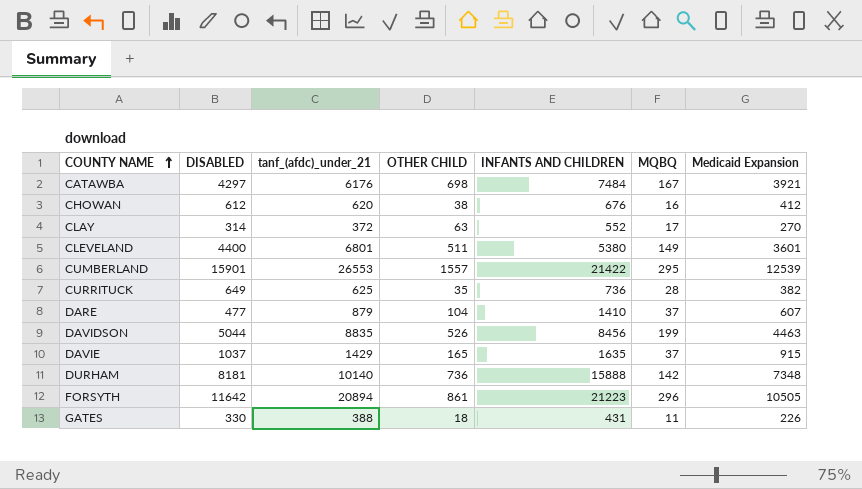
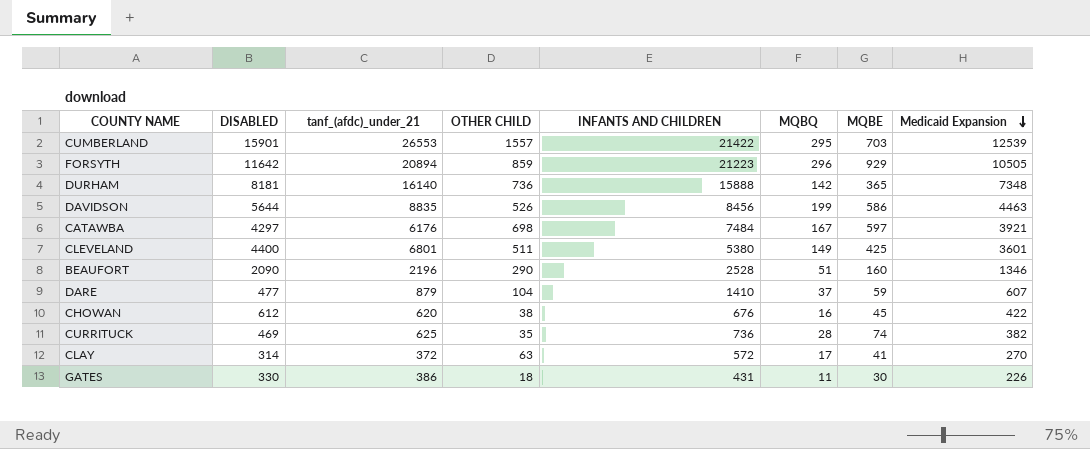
row order: COUNTY NAME ascending -> Medicaid Expansion descending
column MQBE | position: none -> 7
row DAVIE: 1037 | 1429 | 165 | 1635 | 37 | 915 -> none
FORSYTH | OTHER CHILD: 861 -> 859
DURHAM | tanf_(afdc)_under_21: 10140 -> 16140
DAVIDSON | DISABLED: 5044 -> 5644
row BEAUFORT: none -> 2090 | 2196 | 290 | 2528 | 51 | 160 | 1346
CHOWAN | Medicaid Expansion: 412 -> 422
CURRITUCK | DISABLED: 649 -> 469
CLAY | INFANTS AND CHILDREN: 552 -> 572
GATES | tanf_(afdc)_under_21: 388 -> 386

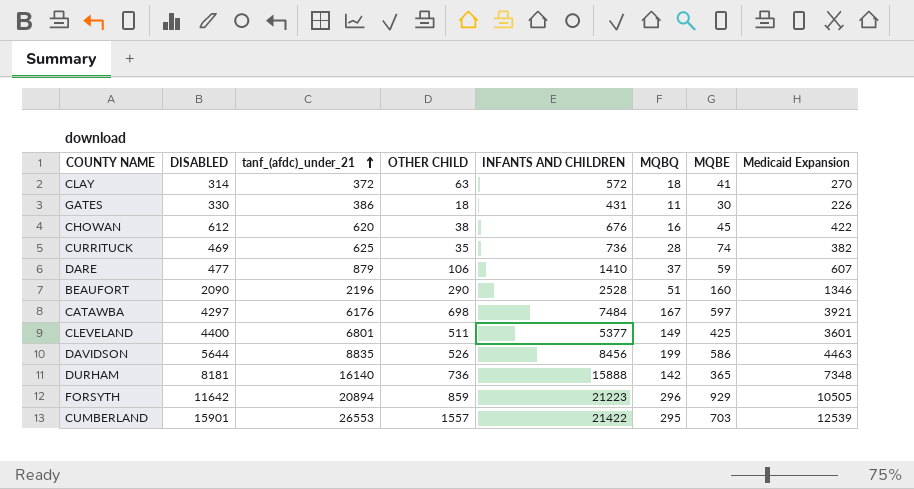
row order: Medicaid Expansion descending -> tanf_(afdc)_under_21 ascending
CLAY | MQBQ: 17 -> 18
DARE | OTHER CHILD: 104 -> 106
CLEVELAND | INFANTS AND CHILDREN: 5380 -> 5377

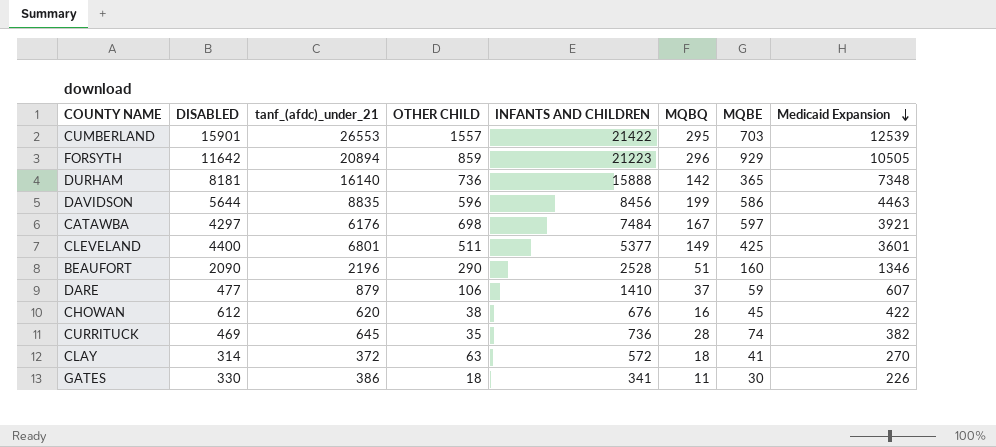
row order: tanf_(afdc)_under_21 ascending -> Medicaid Expansion descending
DAVIDSON | OTHER CHILD: 526 -> 596
CURRITUCK | tanf_(afdc)_under_21: 625 -> 645
GATES | INFANTS AND CHILDREN: 431 -> 341

